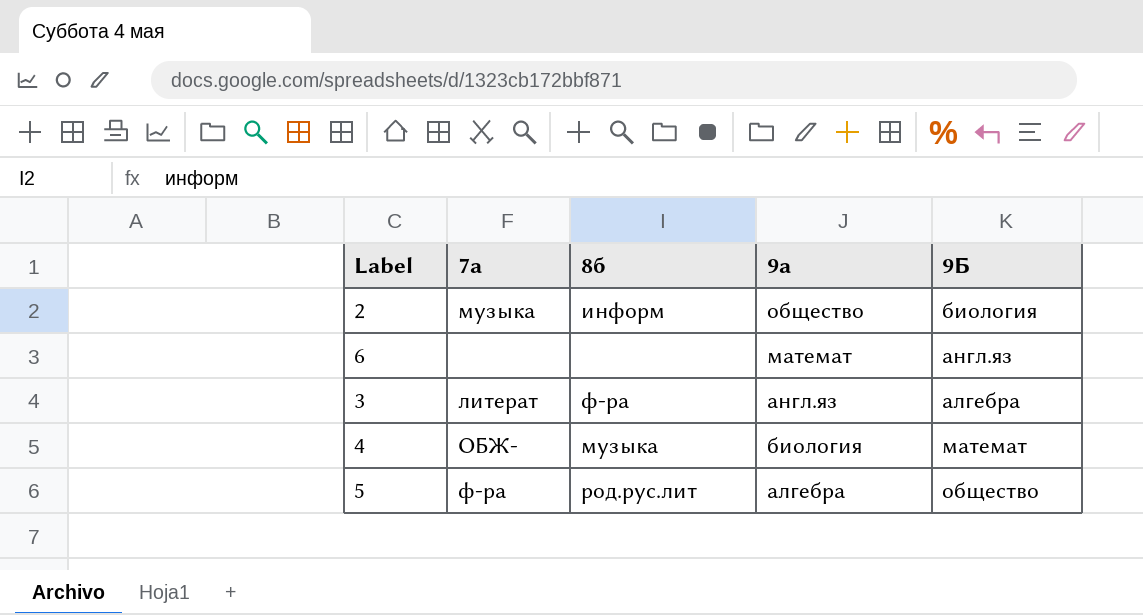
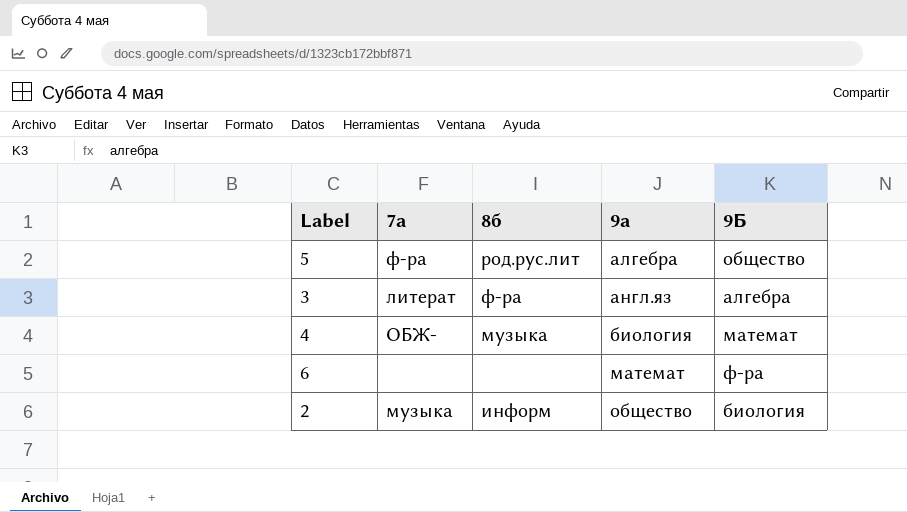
row order: none -> 9а ascending
6 | 9Б: англ.яз -> ф-ра

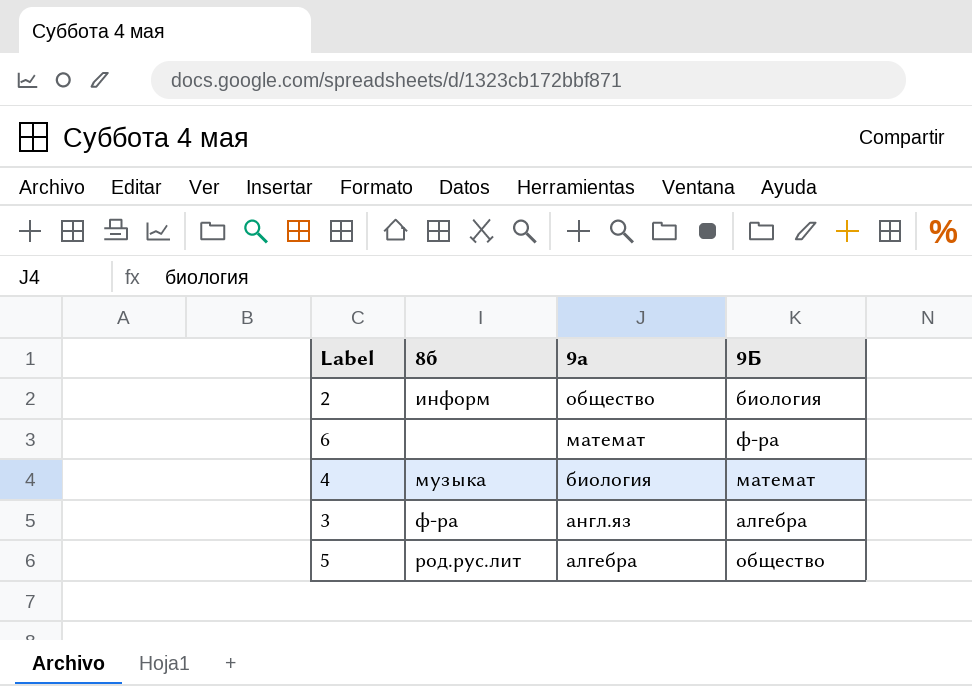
row order: 9а ascending -> 9а descending
column 7а | position: 2 -> none

